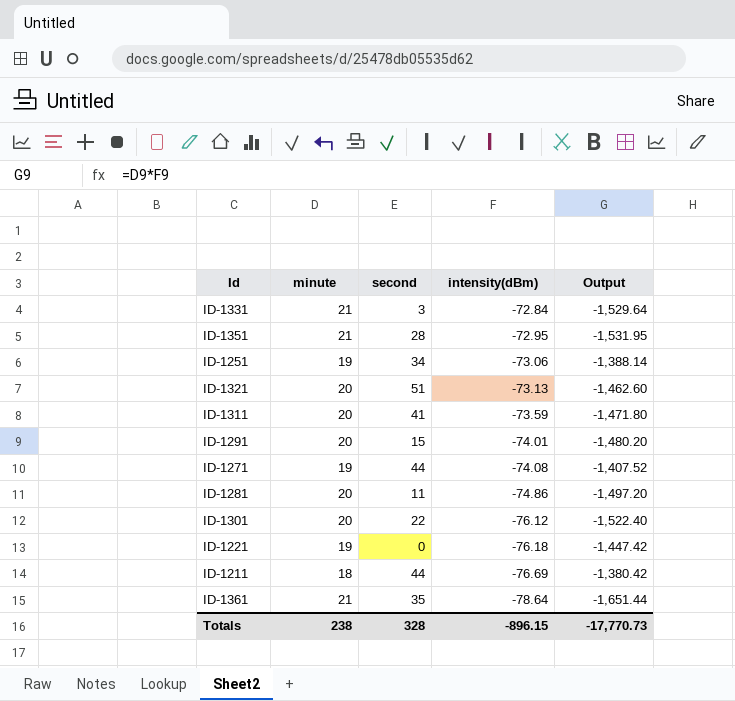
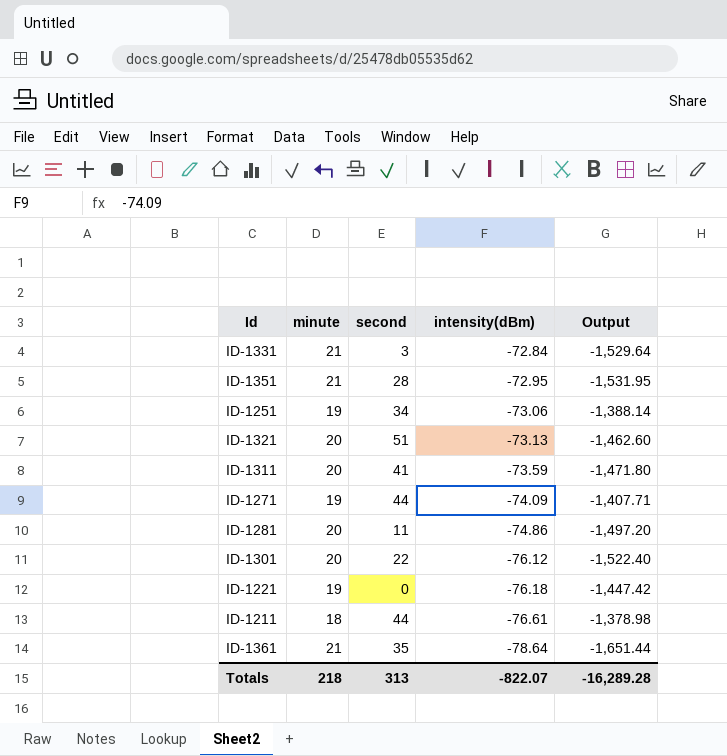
row ID-1291: 20 | 15 | -74.01 | -1,480.20 -> none
ID-1271 | intensity(dBm): -74.08 -> -74.09
ID-1271 | Output: -1,407.52 -> -1,407.71
ID-1211 | intensity(dBm): -76.69 -> -76.61
ID-1211 | Output: -1,380.42 -> -1,378.98
Totals | minute: 238 -> 218
Totals | second: 328 -> 313
Totals | intensity(dBm): -896.15 -> -822.07
Totals | Output: -17,770.73 -> -16,289.28

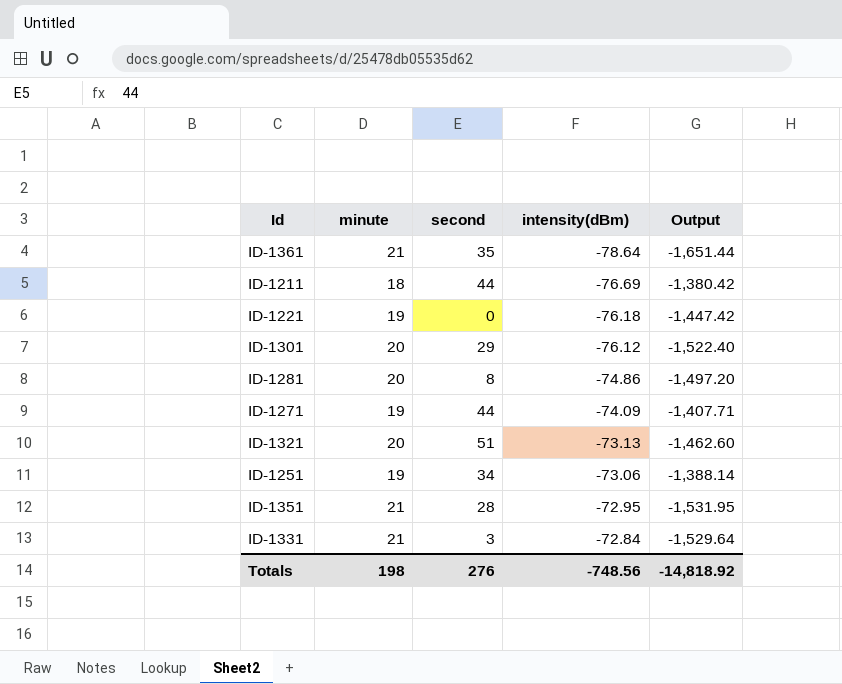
row order: intensity(dBm) descending -> intensity(dBm) ascending
row ID-1311: 20 | 41 | -73.59 | -1,471.80 -> none
ID-1211 | intensity(dBm): -76.61 -> -76.69
ID-1211 | Output: -1,378.98 -> -1,380.42
ID-1301 | second: 22 -> 29
ID-1281 | second: 11 -> 8
Totals | minute: 218 -> 198
Totals | second: 313 -> 276
Totals | intensity(dBm): -822.07 -> -748.56
Totals | Output: -16,289.28 -> -14,818.92

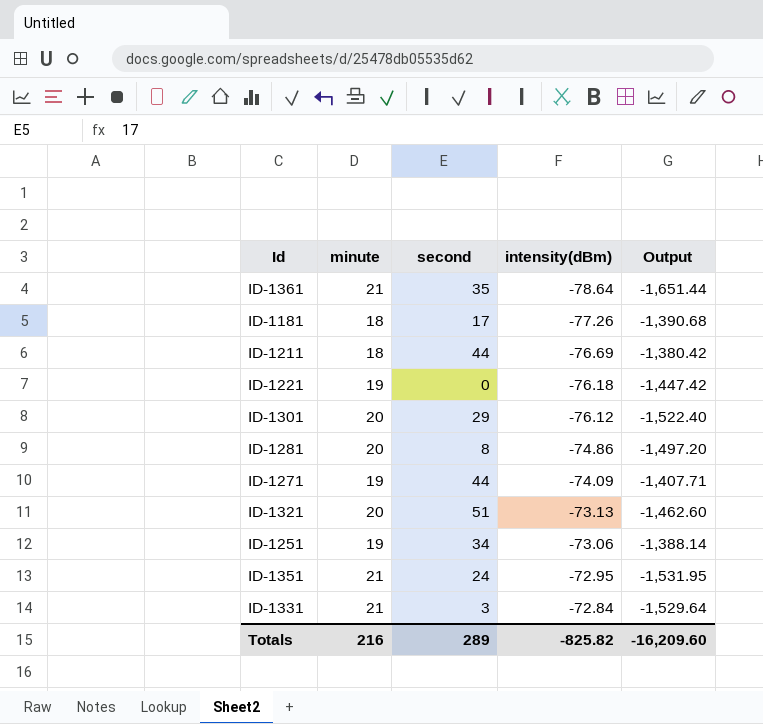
row ID-1181: none -> 18 | 17 | -77.26 | -1,390.68
ID-1351 | second: 28 -> 24
Totals | minute: 198 -> 216
Totals | second: 276 -> 289
Totals | intensity(dBm): -748.56 -> -825.82
Totals | Output: -14,818.92 -> -16,209.60

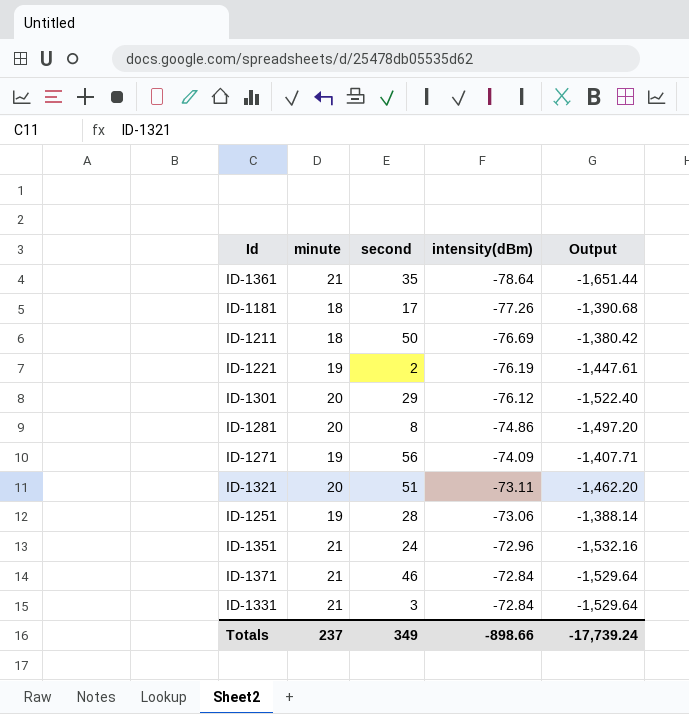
ID-1211 | second: 44 -> 50
ID-1221 | second: 0 -> 2
ID-1221 | intensity(dBm): -76.18 -> -76.19
ID-1221 | Output: -1,447.42 -> -1,447.61
ID-1271 | second: 44 -> 56
ID-1321 | intensity(dBm): -73.13 -> -73.11
ID-1321 | Output: -1,462.60 -> -1,462.20
ID-1251 | second: 34 -> 28
ID-1351 | intensity(dBm): -72.95 -> -72.96
ID-1351 | Output: -1,531.95 -> -1,532.16
row ID-1371: none -> 21 | 46 | -72.84 | -1,529.64
Totals | minute: 216 -> 237
Totals | second: 289 -> 349
Totals | intensity(dBm): -825.82 -> -898.66
Totals | Output: -16,209.60 -> -17,739.24

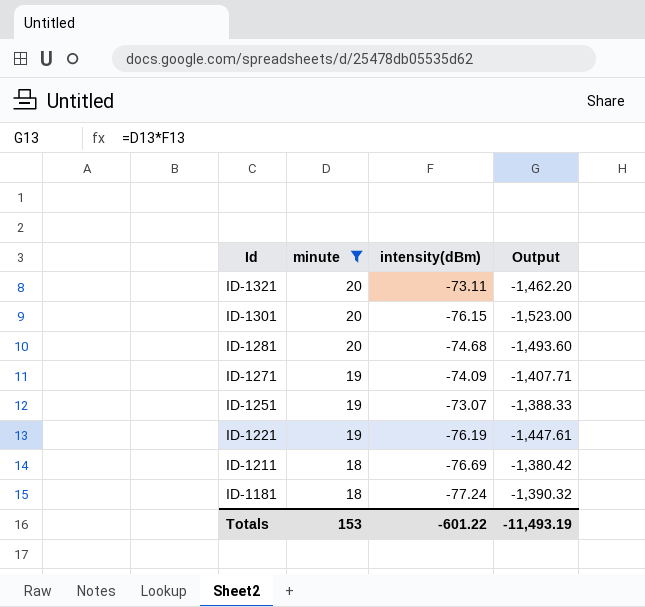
filter: none -> minute != 21
row order: intensity(dBm) ascending -> Id descending
column second | position: 3 -> none
ID-1301 | intensity(dBm): -76.12 -> -76.15
ID-1301 | Output: -1,522.40 -> -1,523.00
ID-1281 | intensity(dBm): -74.86 -> -74.68
ID-1281 | Output: -1,497.20 -> -1,493.60
ID-1251 | intensity(dBm): -73.06 -> -73.07
ID-1251 | Output: -1,388.14 -> -1,388.33
ID-1181 | intensity(dBm): -77.26 -> -77.24
ID-1181 | Output: -1,390.68 -> -1,390.32
Totals | minute: 237 -> 153
Totals | intensity(dBm): -898.66 -> -601.22
Totals | Output: -17,739.24 -> -11,493.19

